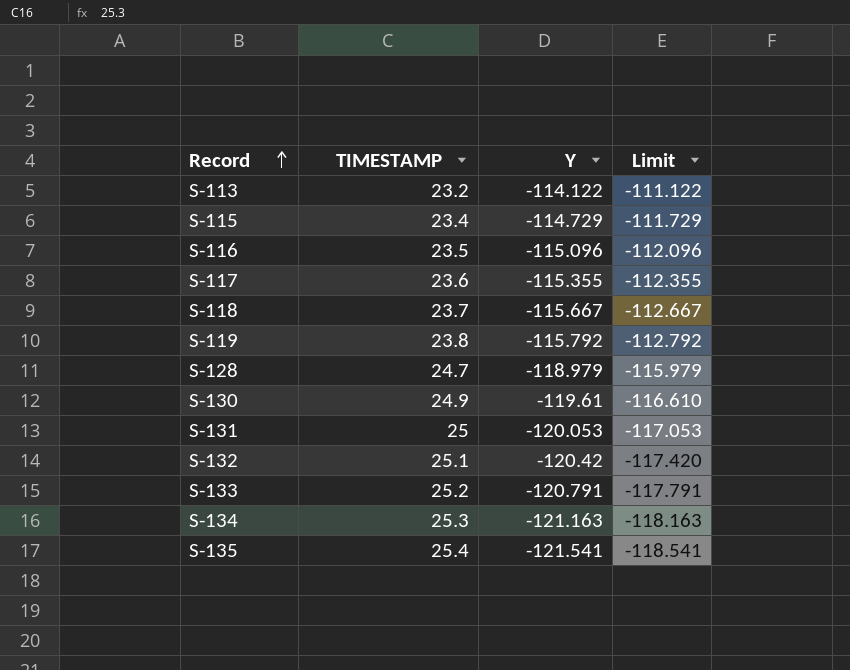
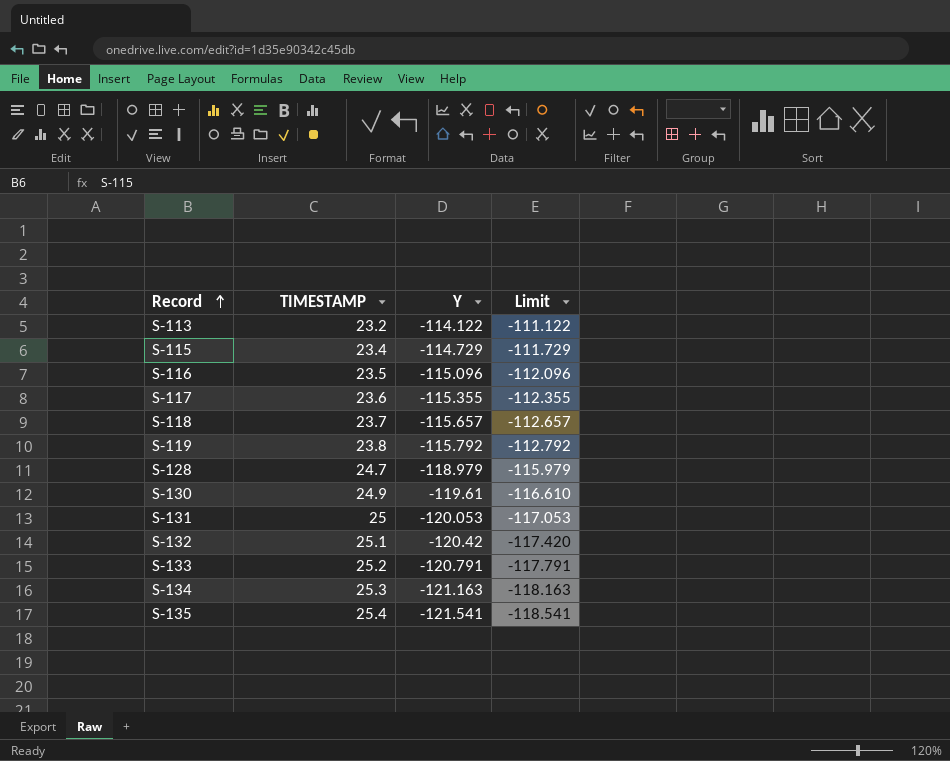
S-118 | Y: -115.667 -> -115.657
S-118 | Limit: -112.667 -> -112.657

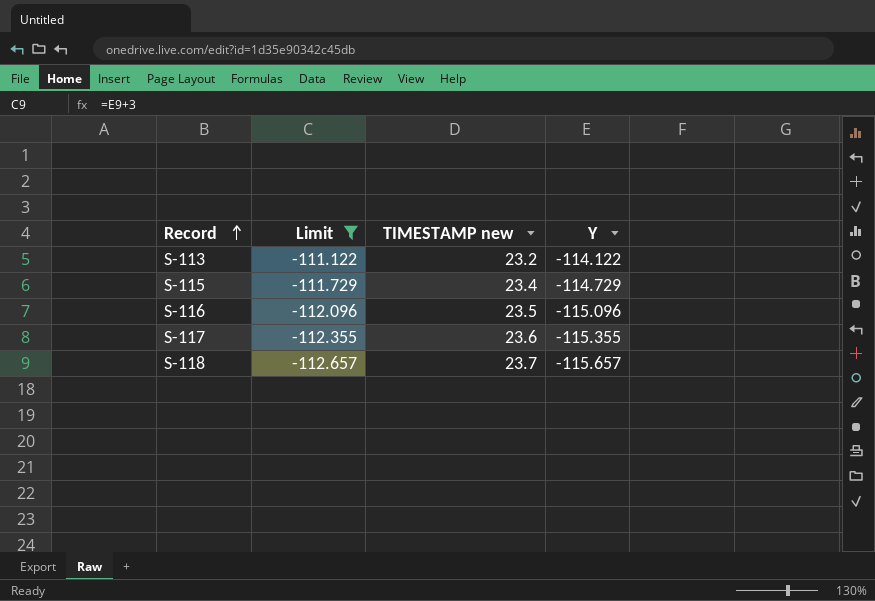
filter: none -> Limit >= -112.657
column Limit | position: 4 -> 2
column name: TIMESTAMP -> TIMESTAMP new

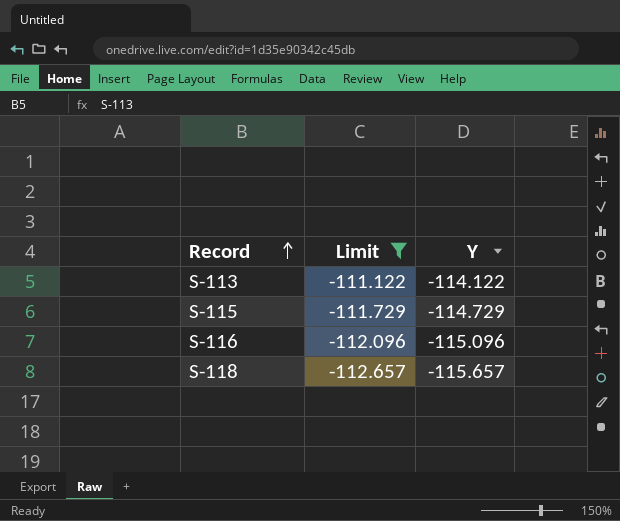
column TIMESTAMP new | position: 3 -> none
row S-117: -112.355 | 23.6 | -115.355 -> none

